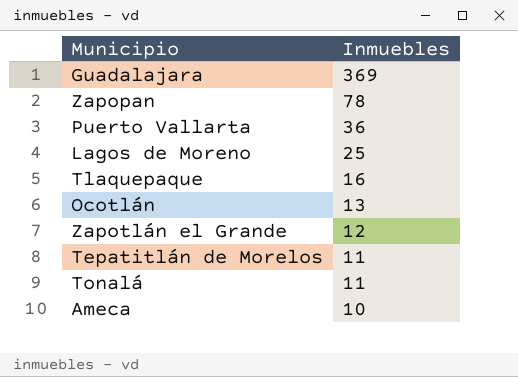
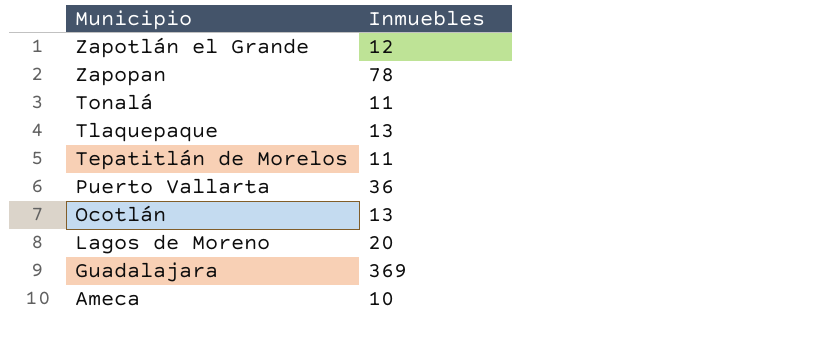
row order: Inmuebles descending -> Municipio descending
Tlaquepaque | Inmuebles: 16 -> 13
Lagos de Moreno | Inmuebles: 25 -> 20

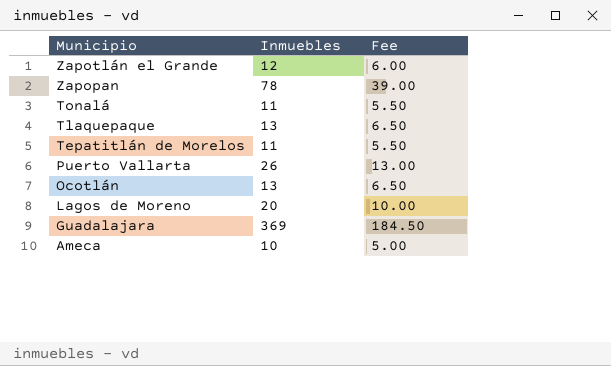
column Fee | formula: none -> [Inmuebles] * 0.5
Puerto Vallarta | Inmuebles: 36 -> 26

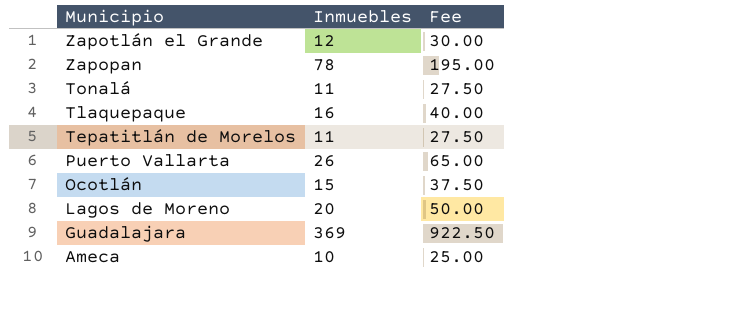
column Fee | formula: [Inmuebles] * 0.5 -> [Inmuebles] * 2.5
Tlaquepaque | Inmuebles: 13 -> 16
Ocotlán | Inmuebles: 13 -> 15

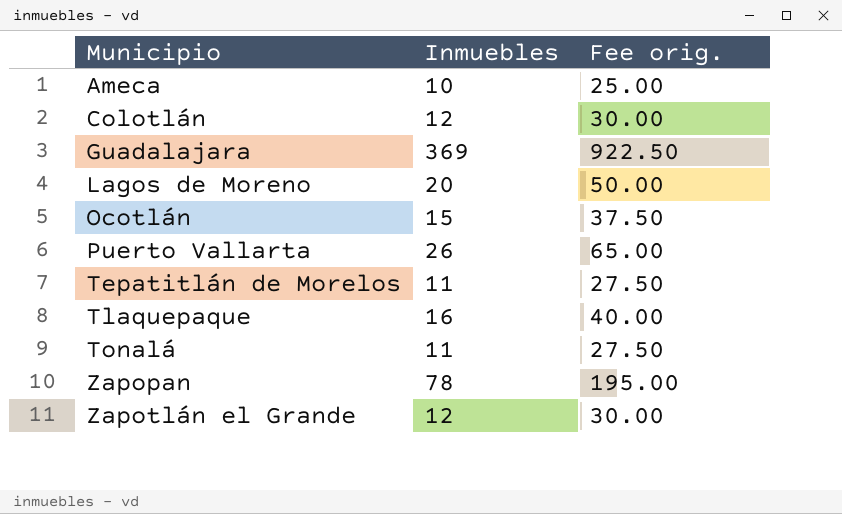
row order: Municipio descending -> Municipio ascending
column name: Fee -> Fee orig.
row Colotlán: none -> 12 | 30.00

